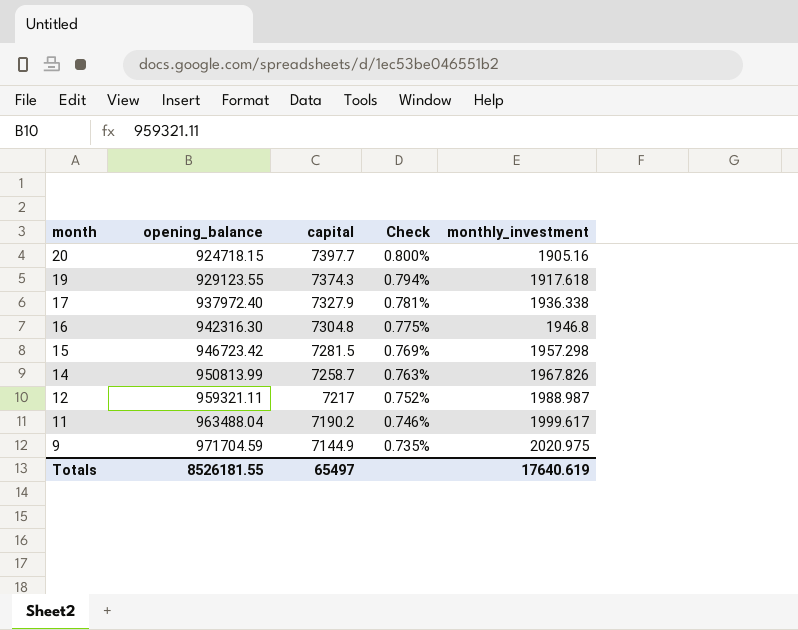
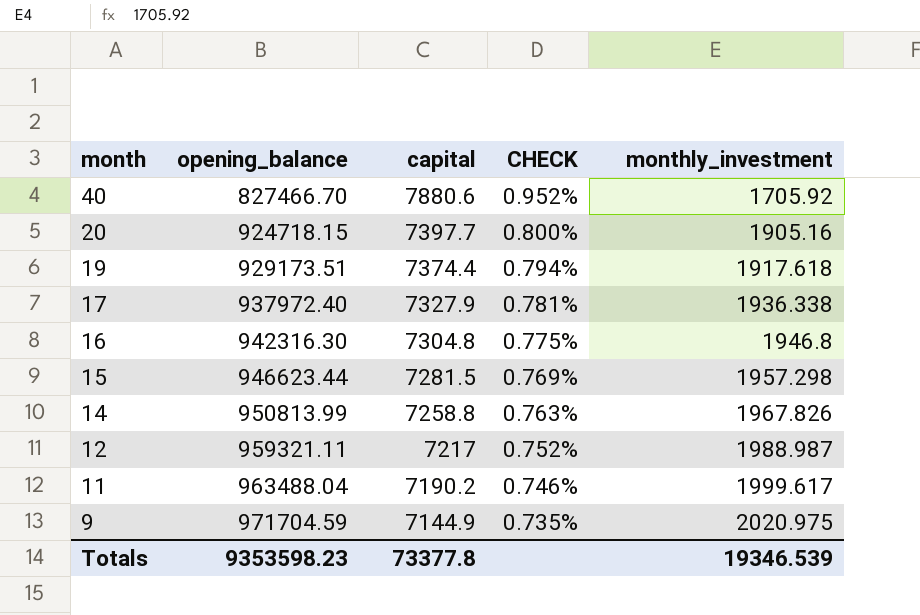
column name: Check -> CHECK
row 40: none -> 827466.70 | 7880.6 | 0.952% | 1705.92
19 | opening_balance: 929123.55 -> 929173.51
19 | capital: 7374.3 -> 7374.4
15 | opening_balance: 946723.42 -> 946623.44
14 | capital: 7258.7 -> 7258.8
Totals | opening_balance: 8526181.55 -> 9353598.23
Totals | capital: 65497 -> 73377.8
Totals | monthly_investment: 17640.619 -> 19346.539

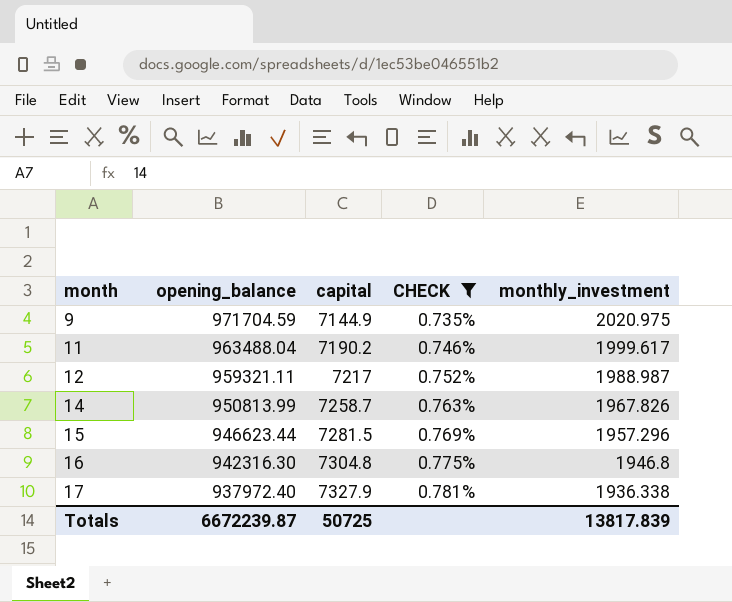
filter: none -> CHECK <= 0.781%
row order: month descending -> month ascending
14 | capital: 7258.8 -> 7258.7
15 | monthly_investment: 1957.298 -> 1957.296
Totals | opening_balance: 9353598.23 -> 6672239.87
Totals | capital: 73377.8 -> 50725
Totals | monthly_investment: 19346.539 -> 13817.839

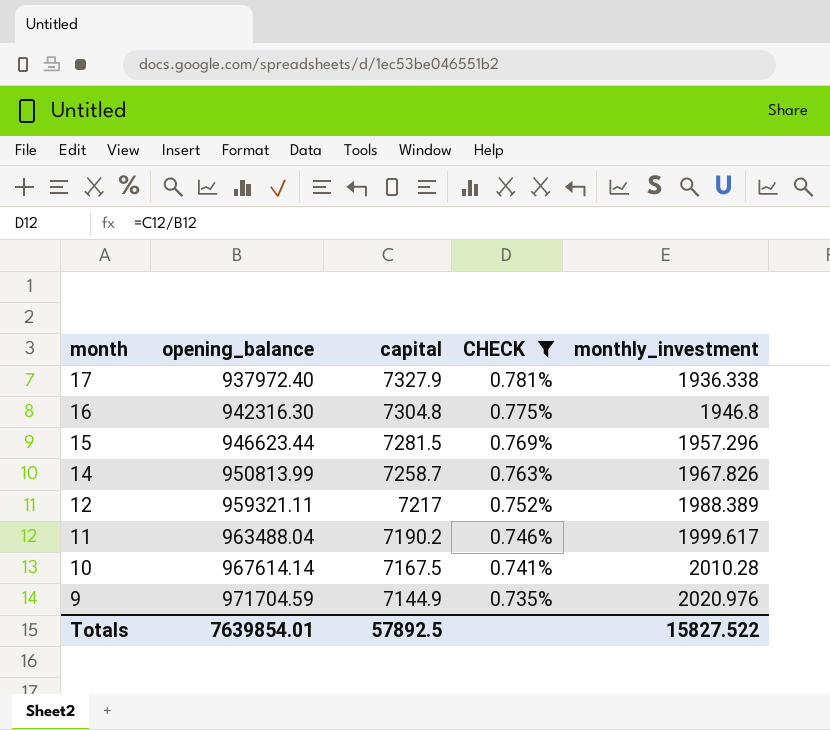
row order: month ascending -> month descending
12 | monthly_investment: 1988.987 -> 1988.389
row 10: none -> 967614.14 | 7167.5 | 0.741% | 2010.28
9 | monthly_investment: 2020.975 -> 2020.976
Totals | opening_balance: 6672239.87 -> 7639854.01
Totals | capital: 50725 -> 57892.5
Totals | monthly_investment: 13817.839 -> 15827.522

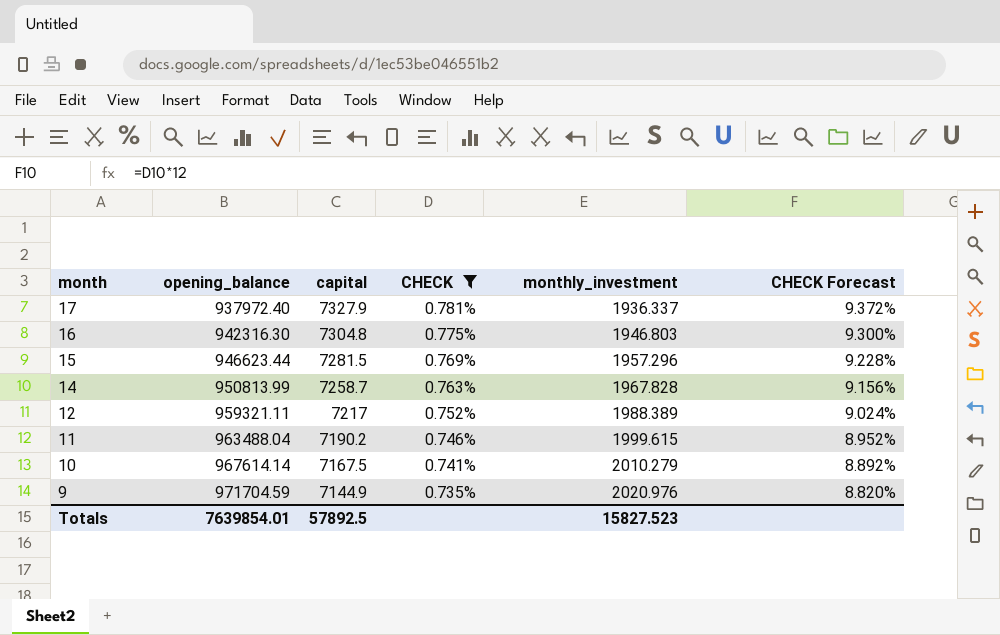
column CHECK Forecast | formula: none -> [CHECK] * 12
17 | monthly_investment: 1936.338 -> 1936.337
16 | monthly_investment: 1946.8 -> 1946.803
14 | monthly_investment: 1967.826 -> 1967.828
11 | monthly_investment: 1999.617 -> 1999.615
10 | monthly_investment: 2010.28 -> 2010.279
Totals | monthly_investment: 15827.522 -> 15827.523

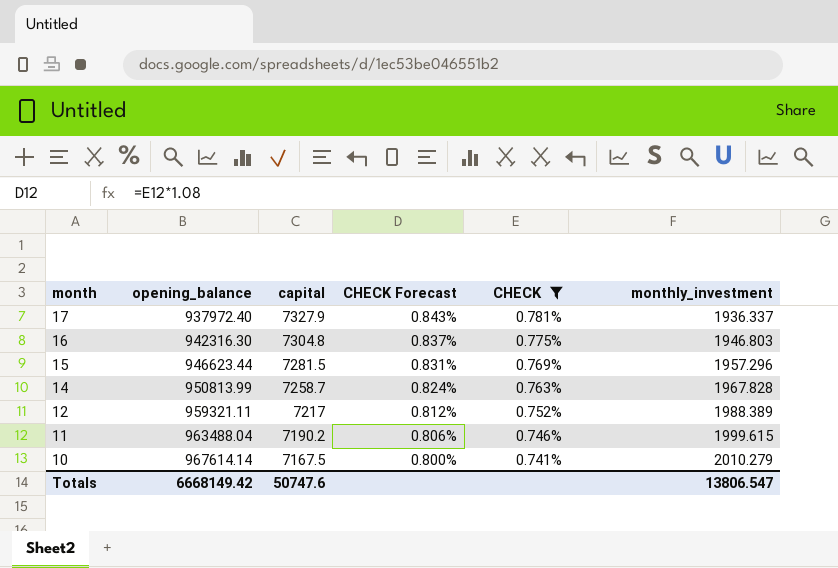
column CHECK Forecast | formula: [CHECK] * 12 -> [CHECK] * 1.08
column CHECK Forecast | position: 6 -> 4
row 9: 971704.59 | 7144.9 | 0.735% | 2020.976 | 8.820% -> none
Totals | opening_balance: 7639854.01 -> 6668149.42
Totals | capital: 57892.5 -> 50747.6
Totals | monthly_investment: 15827.523 -> 13806.547

